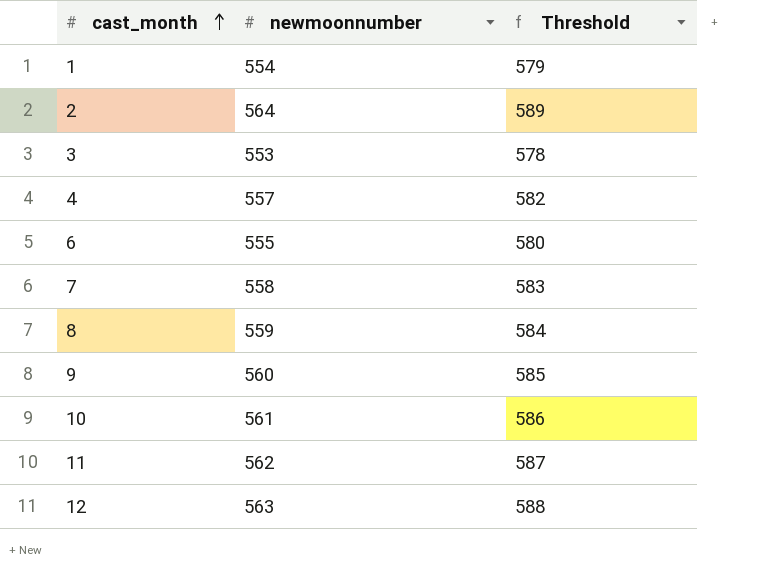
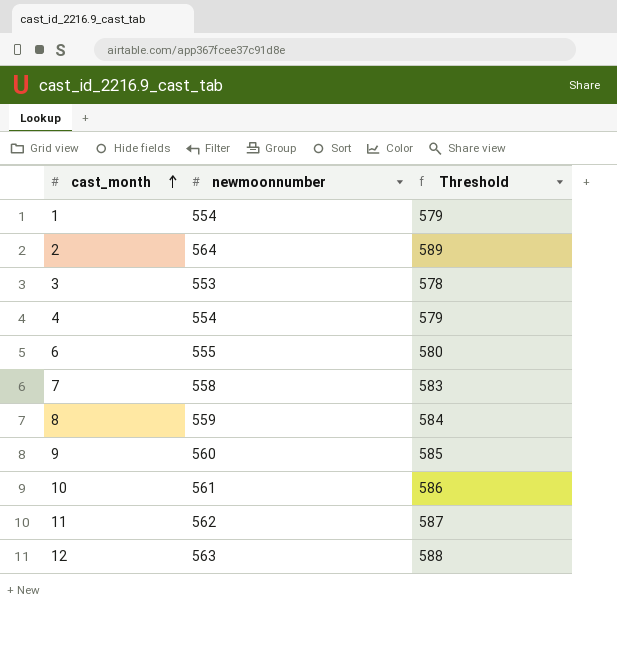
4 | newmoonnumber: 557 -> 554
4 | Threshold: 582 -> 579

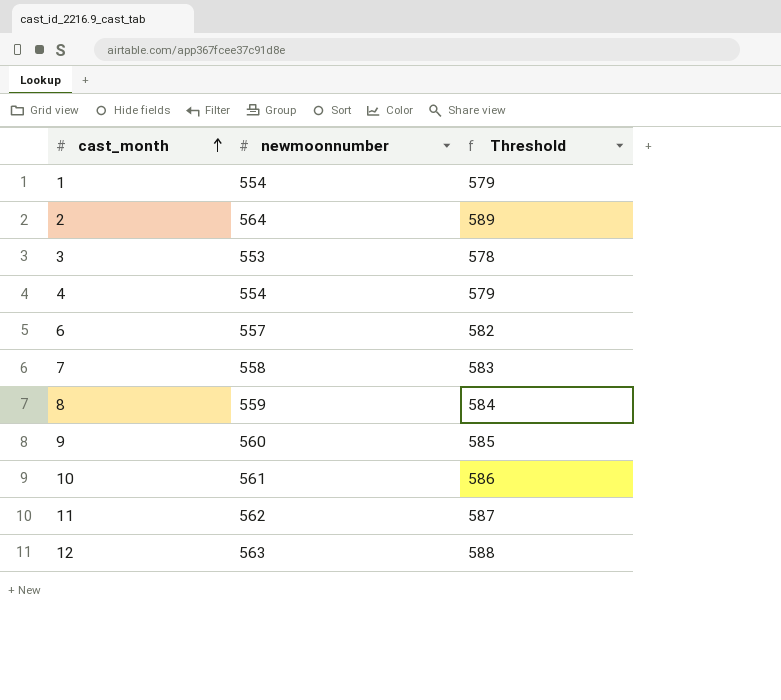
6 | newmoonnumber: 555 -> 557
6 | Threshold: 580 -> 582

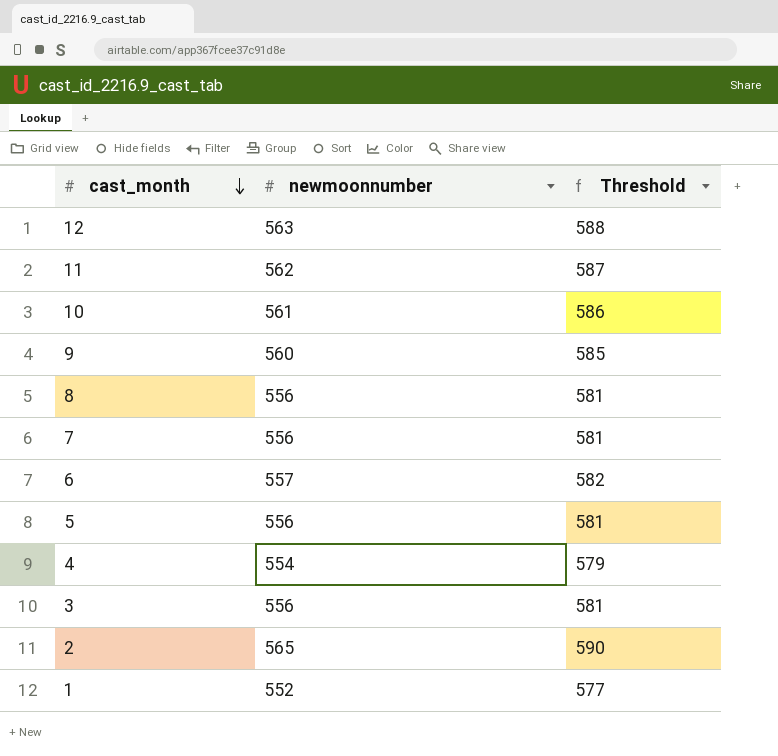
row order: cast_month ascending -> cast_month descending
8 | newmoonnumber: 559 -> 556
8 | Threshold: 584 -> 581
7 | newmoonnumber: 558 -> 556
7 | Threshold: 583 -> 581
row 5: none -> 556 | 581
3 | newmoonnumber: 553 -> 556
3 | Threshold: 578 -> 581
2 | newmoonnumber: 564 -> 565
2 | Threshold: 589 -> 590
1 | newmoonnumber: 554 -> 552
1 | Threshold: 579 -> 577

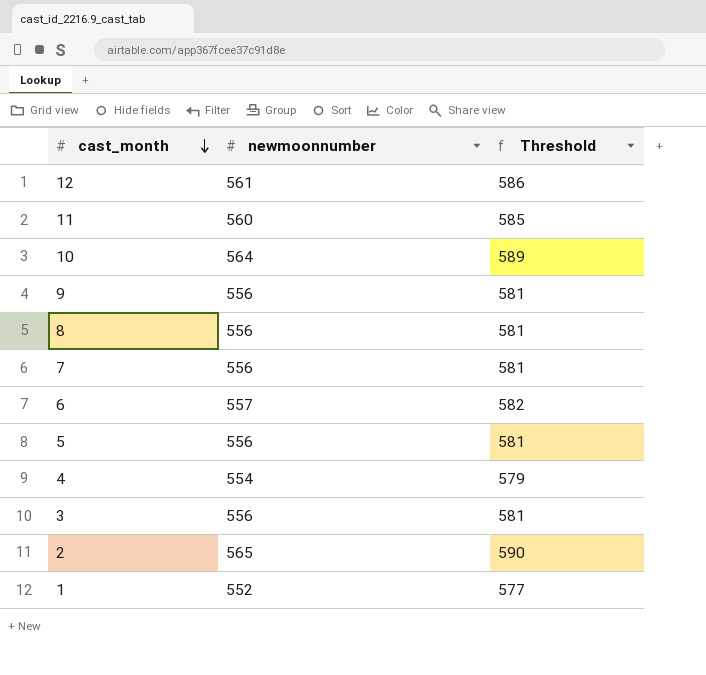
12 | newmoonnumber: 563 -> 561
12 | Threshold: 588 -> 586
11 | newmoonnumber: 562 -> 560
11 | Threshold: 587 -> 585
10 | newmoonnumber: 561 -> 564
10 | Threshold: 586 -> 589
9 | newmoonnumber: 560 -> 556
9 | Threshold: 585 -> 581

